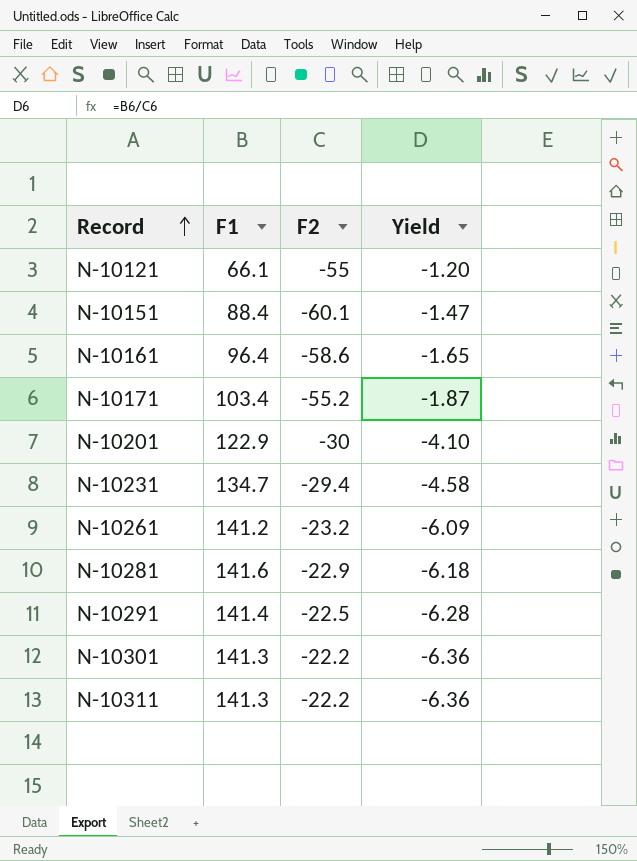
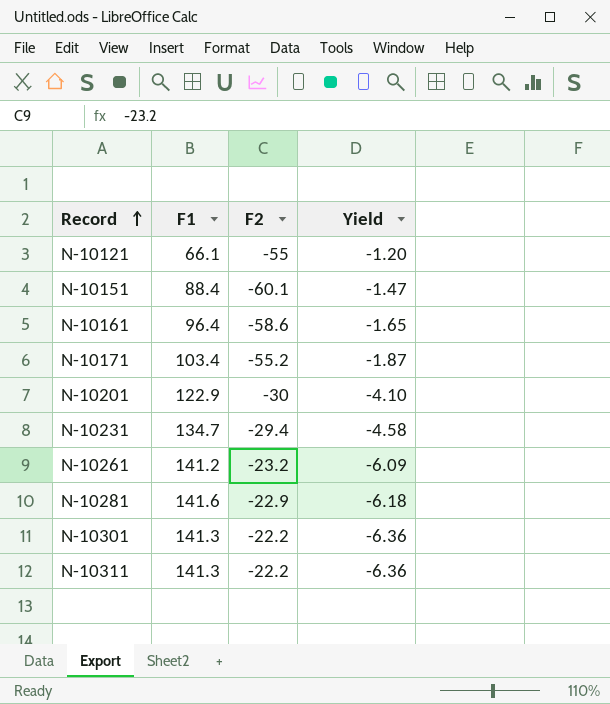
row N-10291: 141.4 | -22.5 | -6.28 -> none

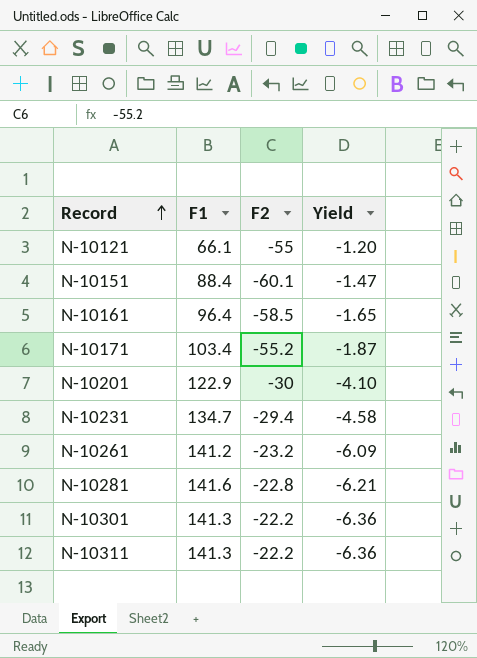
N-10161 | F2: -58.6 -> -58.5
N-10281 | F2: -22.9 -> -22.8
N-10281 | Yield: -6.18 -> -6.21

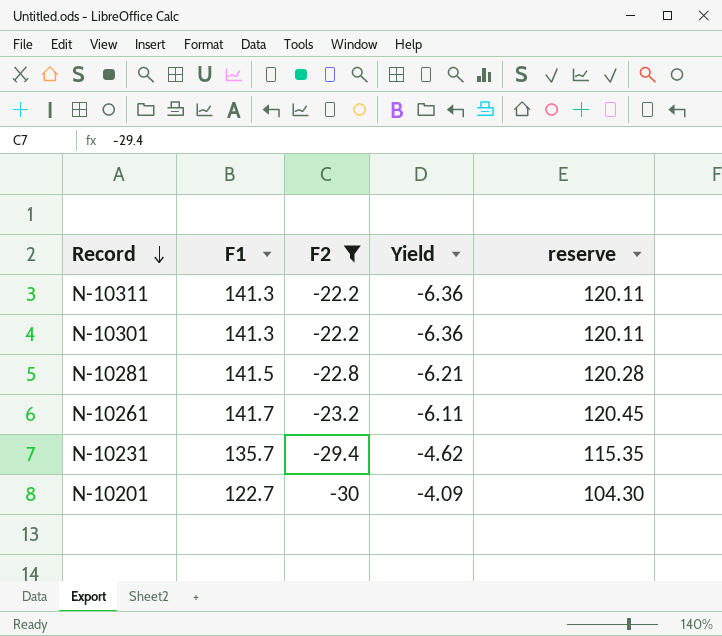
filter: none -> F2 >= -30
row order: Record ascending -> Record descending
column reserve | formula: none -> [F1] * 0.85
N-10281 | F1: 141.6 -> 141.5
N-10261 | F1: 141.2 -> 141.7
N-10261 | Yield: -6.09 -> -6.11
N-10231 | F1: 134.7 -> 135.7
N-10231 | Yield: -4.58 -> -4.62
N-10201 | F1: 122.9 -> 122.7
N-10201 | Yield: -4.10 -> -4.09

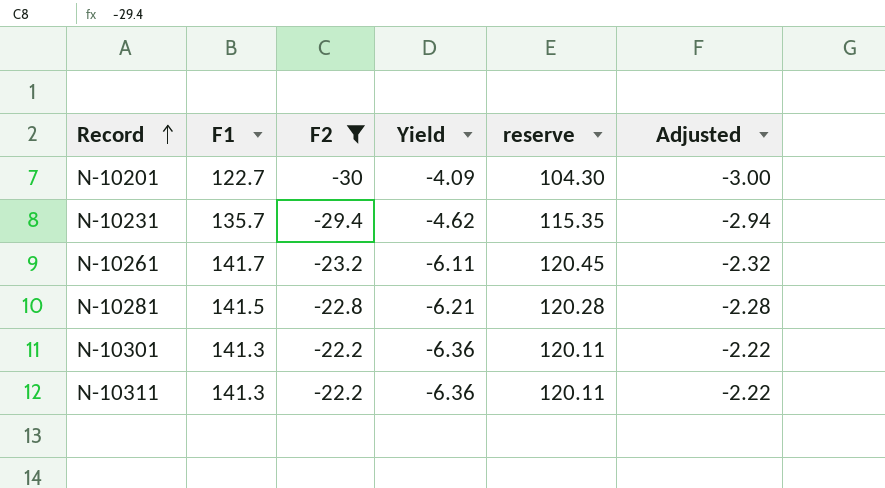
row order: Record descending -> Record ascending
column Adjusted | formula: none -> [F2] * 0.1

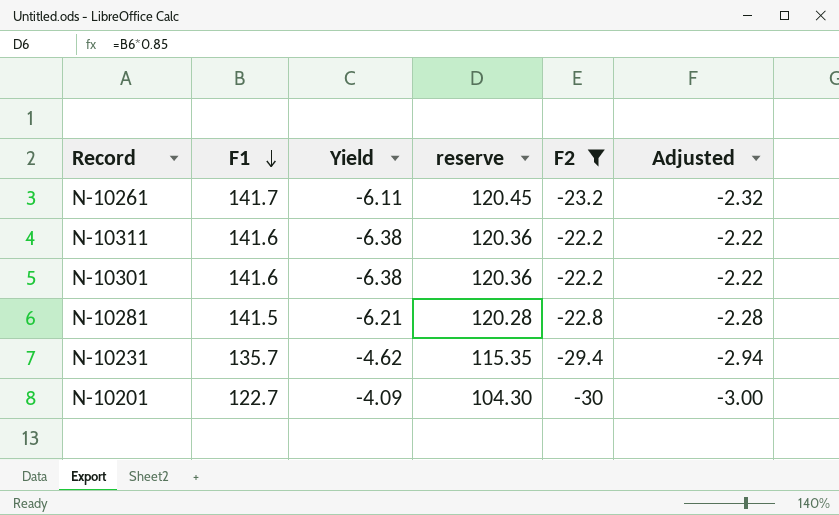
row order: Record ascending -> F1 descending
column F2 | position: 3 -> 5
N-10311 | F1: 141.3 -> 141.6
N-10311 | Yield: -6.36 -> -6.38
N-10311 | reserve: 120.11 -> 120.36
N-10301 | F1: 141.3 -> 141.6
N-10301 | Yield: -6.36 -> -6.38
N-10301 | reserve: 120.11 -> 120.36

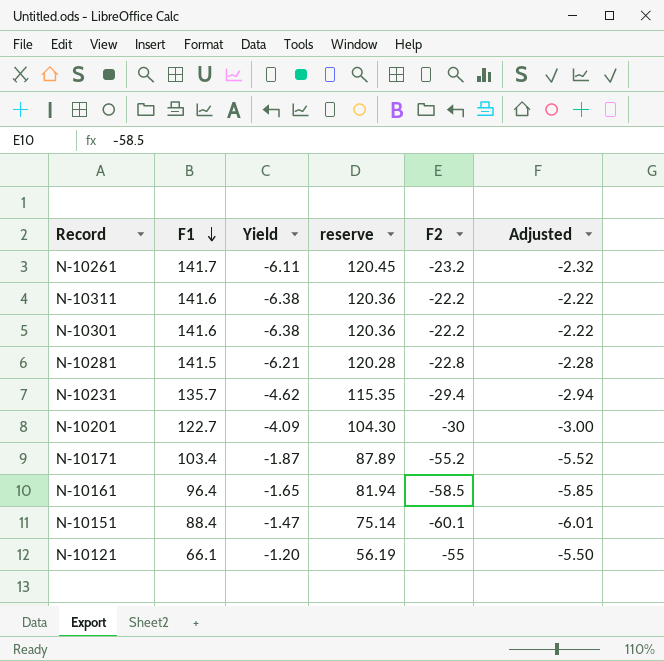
filter: F2 >= -30 -> none

